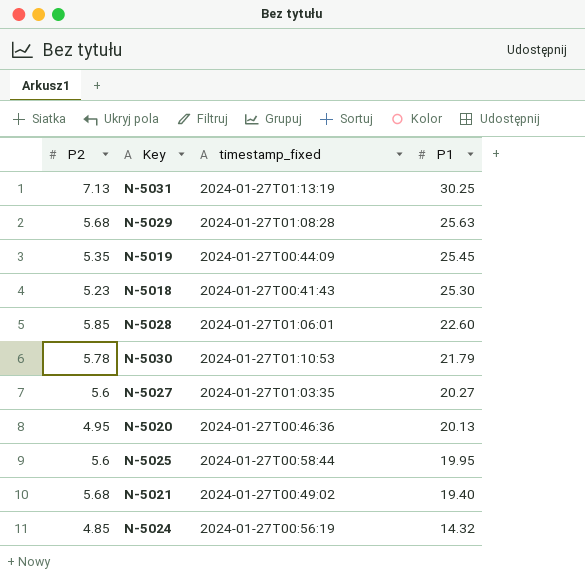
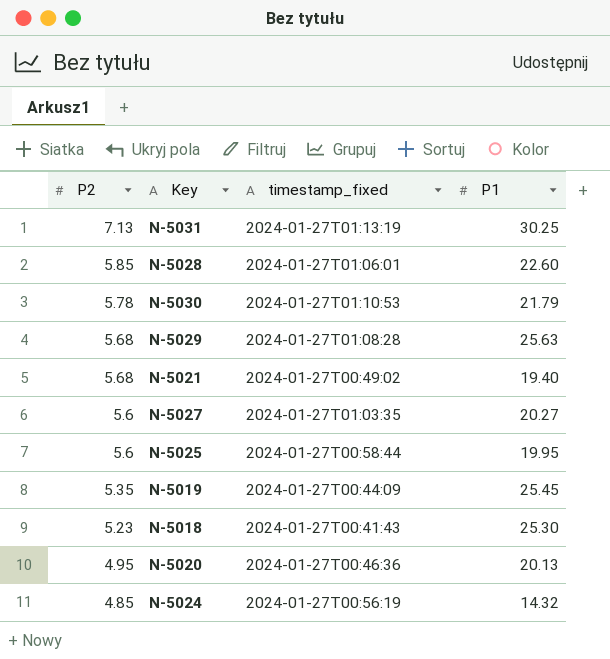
row order: P1 descending -> P2 descending

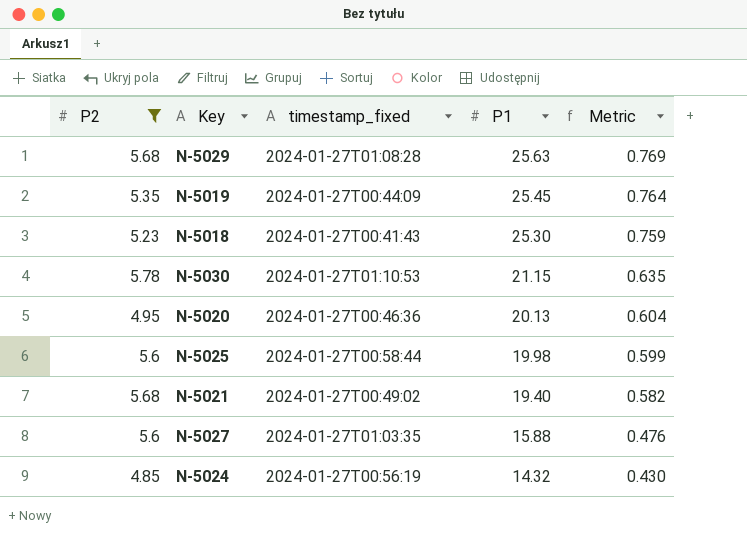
filter: none -> P2 <= 5.78
row order: P2 descending -> P1 descending
column Metric | formula: none -> [P1] * 0.03
N-5030 | P1: 21.79 -> 21.15
N-5025 | P1: 19.95 -> 19.98
N-5027 | P1: 20.27 -> 15.88

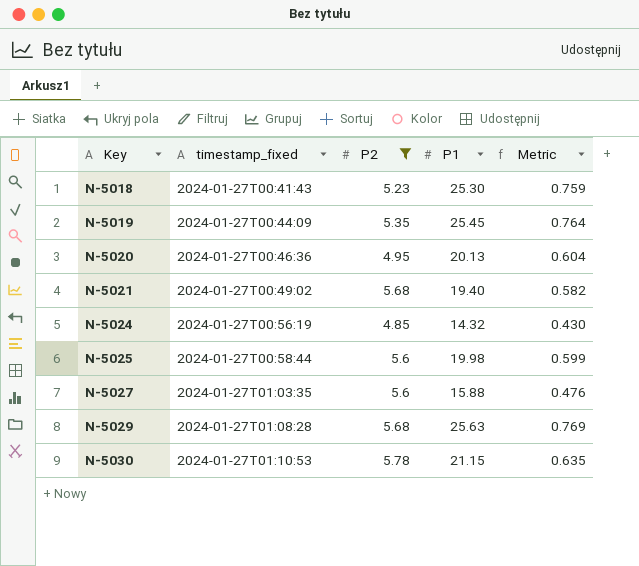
row order: P1 descending -> Key ascending
column P2 | position: 1 -> 3

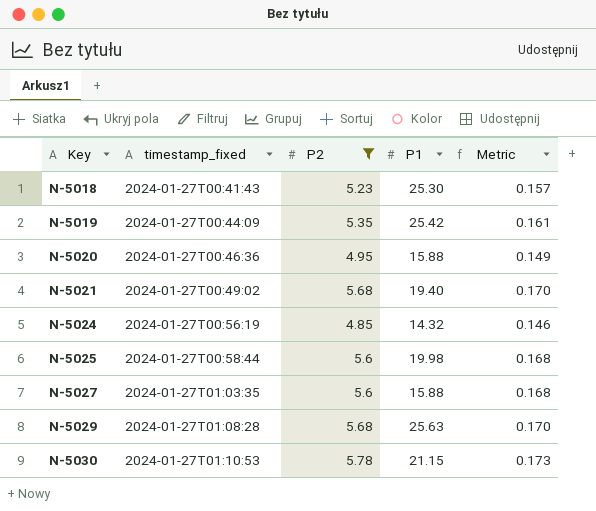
column Metric | formula: [P1] * 0.03 -> [P2] * 0.03
N-5019 | P1: 25.45 -> 25.42
N-5020 | P1: 20.13 -> 15.88

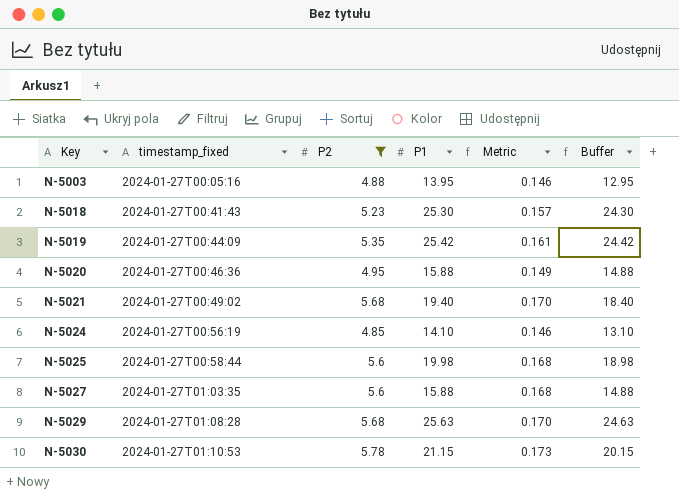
column Buffer | formula: none -> [P1] - 1
row N-5003: none -> 2024-01-27T00:05:16 | 4.88 | 13.95 | 0.146 | 12.95
N-5024 | P1: 14.32 -> 14.10

